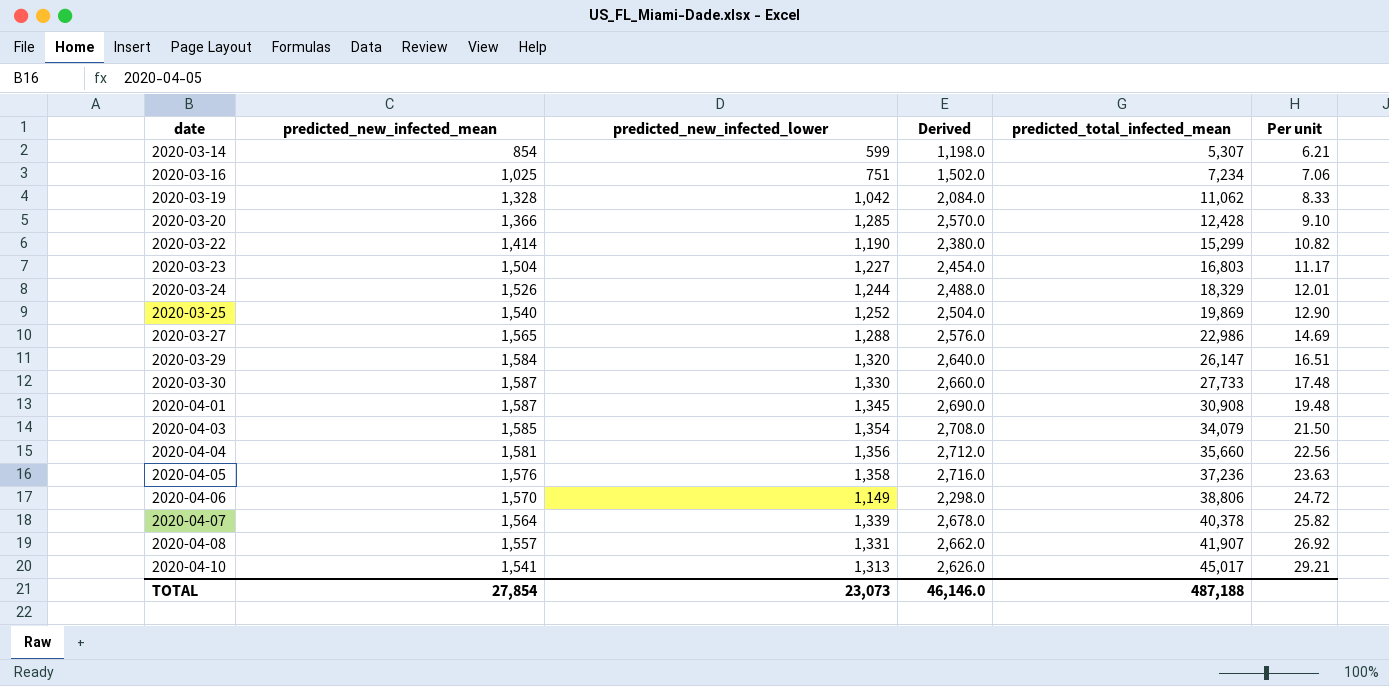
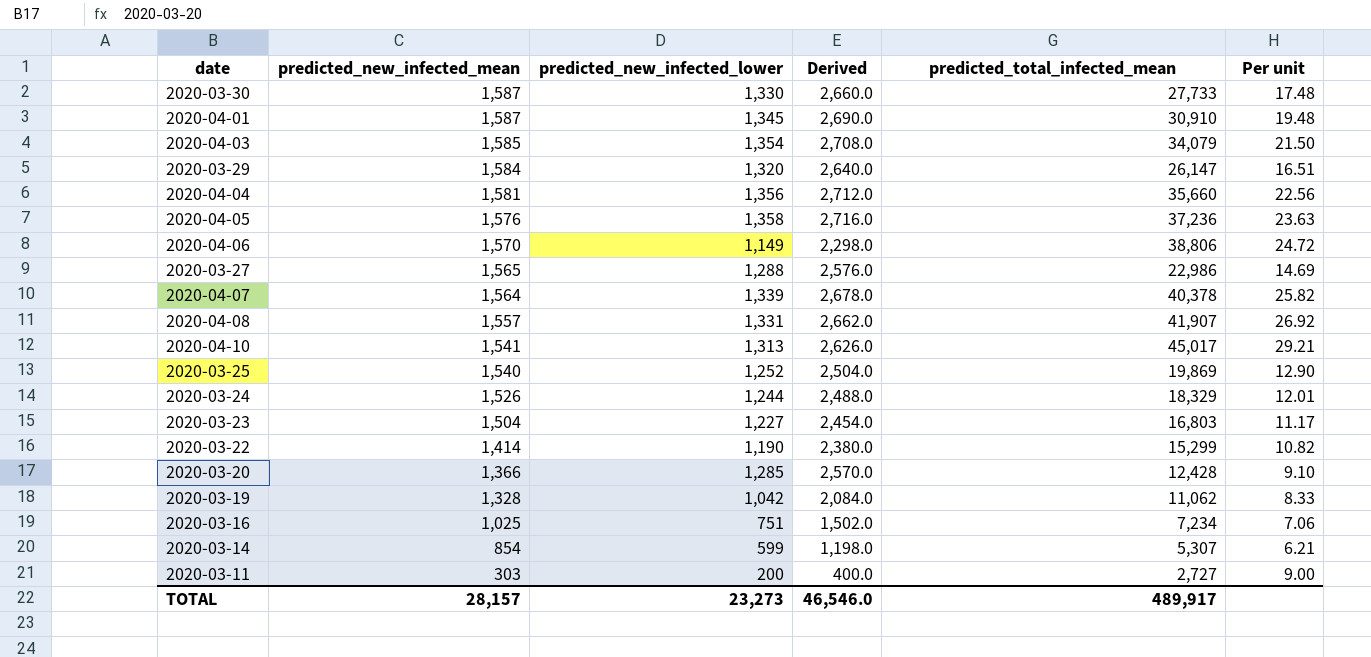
row order: date ascending -> predicted_new_infected_mean descending
2020-04-01 | predicted_total_infected_mean: 30,908 -> 30,910
row 2020-03-11: none -> 303 | 200 | 400.0 | 2,727 | 9.00
TOTAL | predicted_new_infected_mean: 27,854 -> 28,157
TOTAL | predicted_new_infected_lower: 23,073 -> 23,273
TOTAL | Derived: 46,146.0 -> 46,546.0
TOTAL | predicted_total_infected_mean: 487,188 -> 489,917

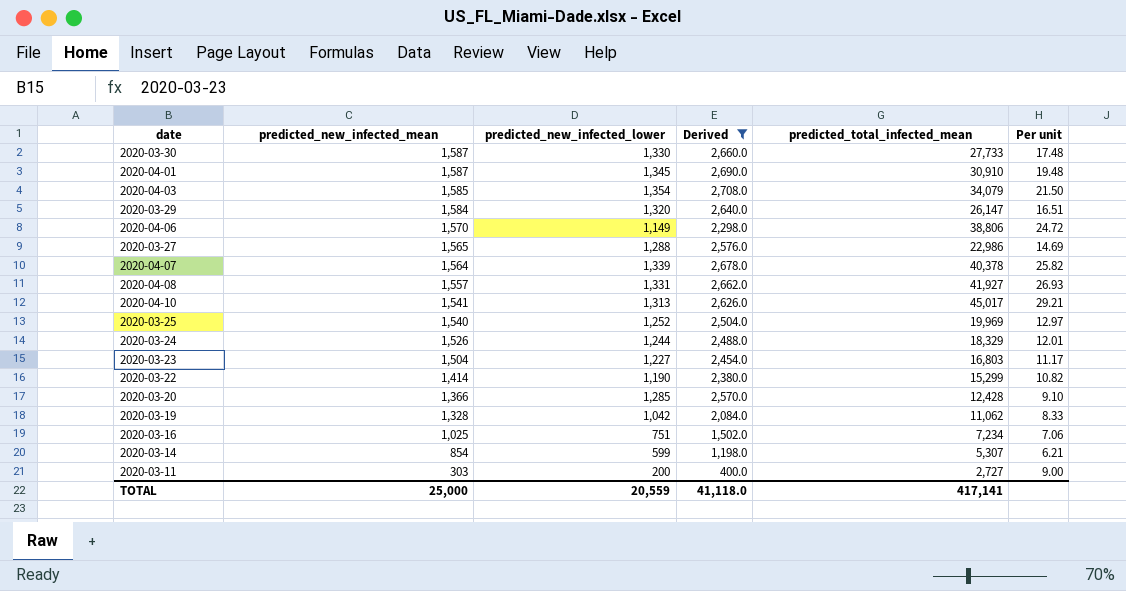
filter: none -> Derived <= 2,708.0
2020-04-08 | predicted_total_infected_mean: 41,907 -> 41,927
2020-04-08 | Per unit: 26.92 -> 26.93
2020-03-25 | predicted_total_infected_mean: 19,869 -> 19,969
2020-03-25 | Per unit: 12.90 -> 12.97
TOTAL | predicted_new_infected_mean: 28,157 -> 25,000
TOTAL | predicted_new_infected_lower: 23,273 -> 20,559
TOTAL | Derived: 46,546.0 -> 41,118.0
TOTAL | predicted_total_infected_mean: 489,917 -> 417,141

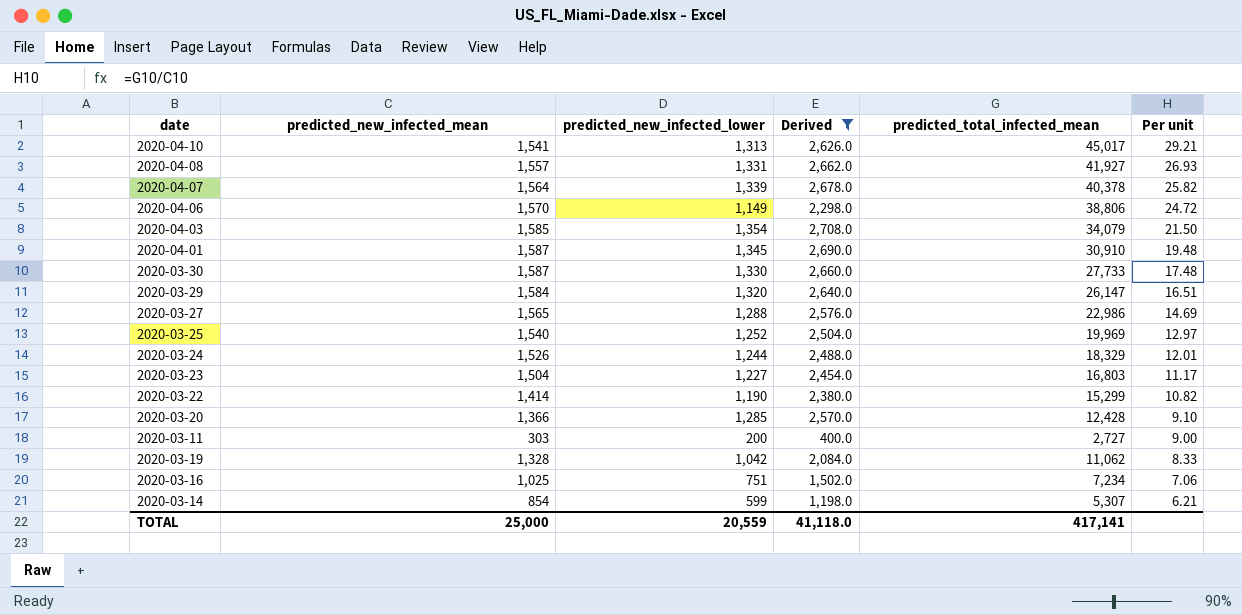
row order: predicted_new_infected_mean descending -> Per unit descending

